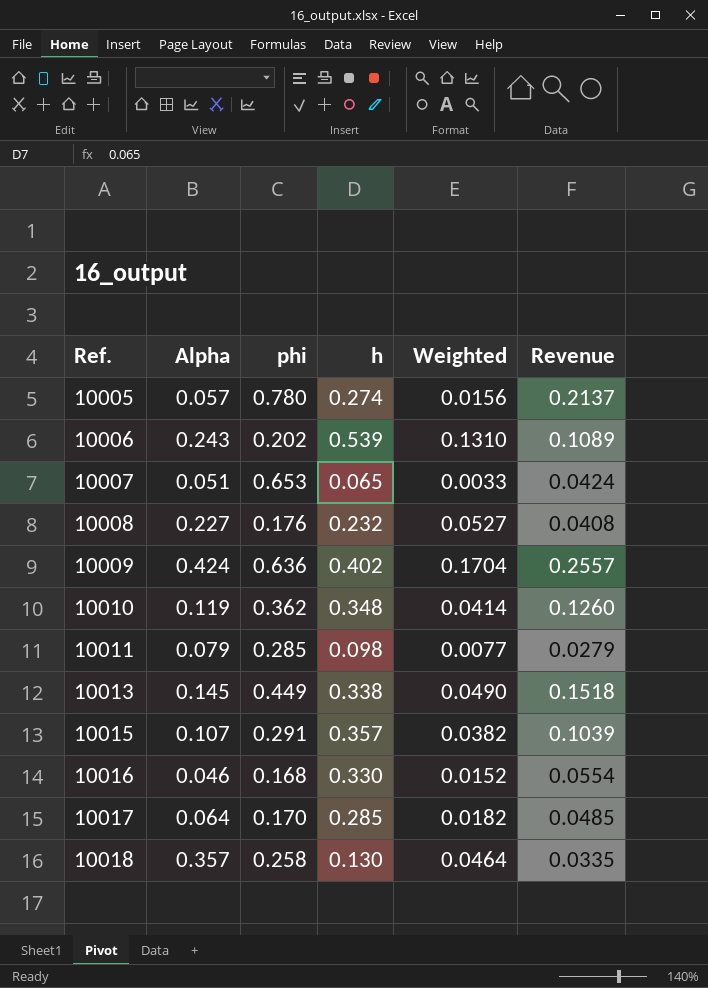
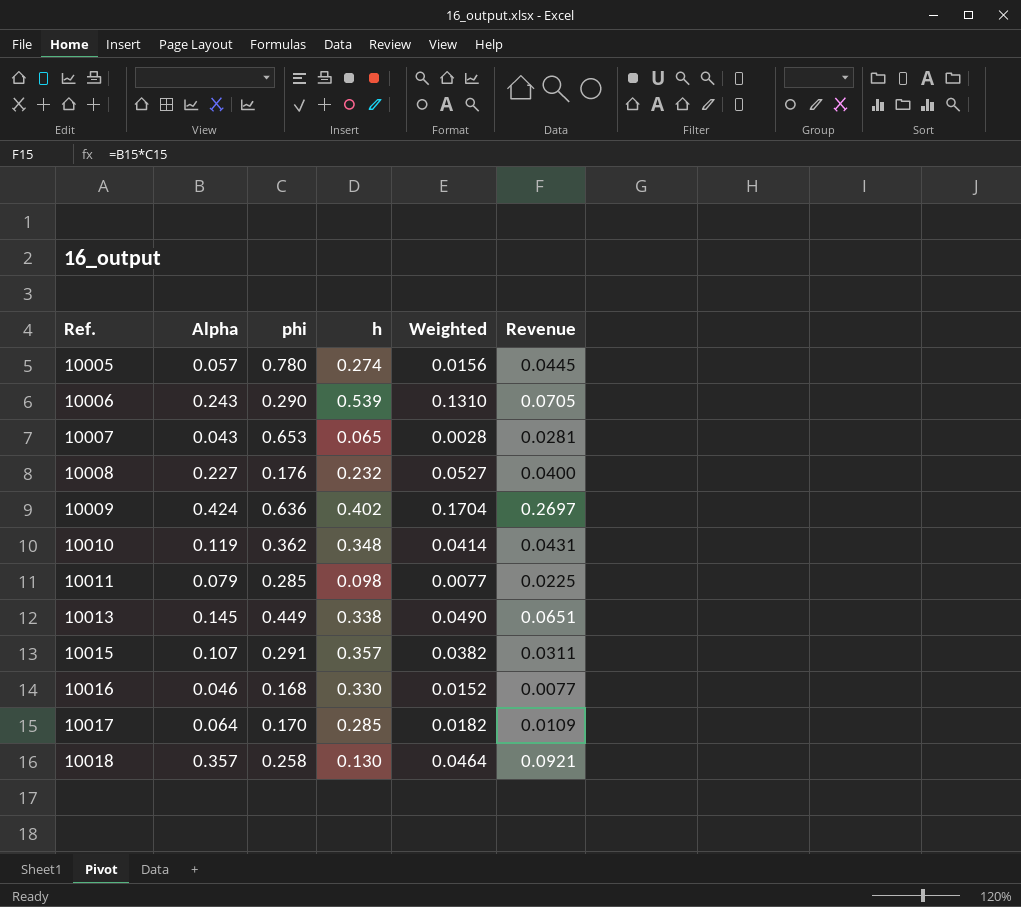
column Revenue | formula: [phi] * [h] -> [Alpha] * [phi]
10006 | phi: 0.202 -> 0.290
10007 | Alpha: 0.051 -> 0.043
10007 | Weighted: 0.0033 -> 0.0028

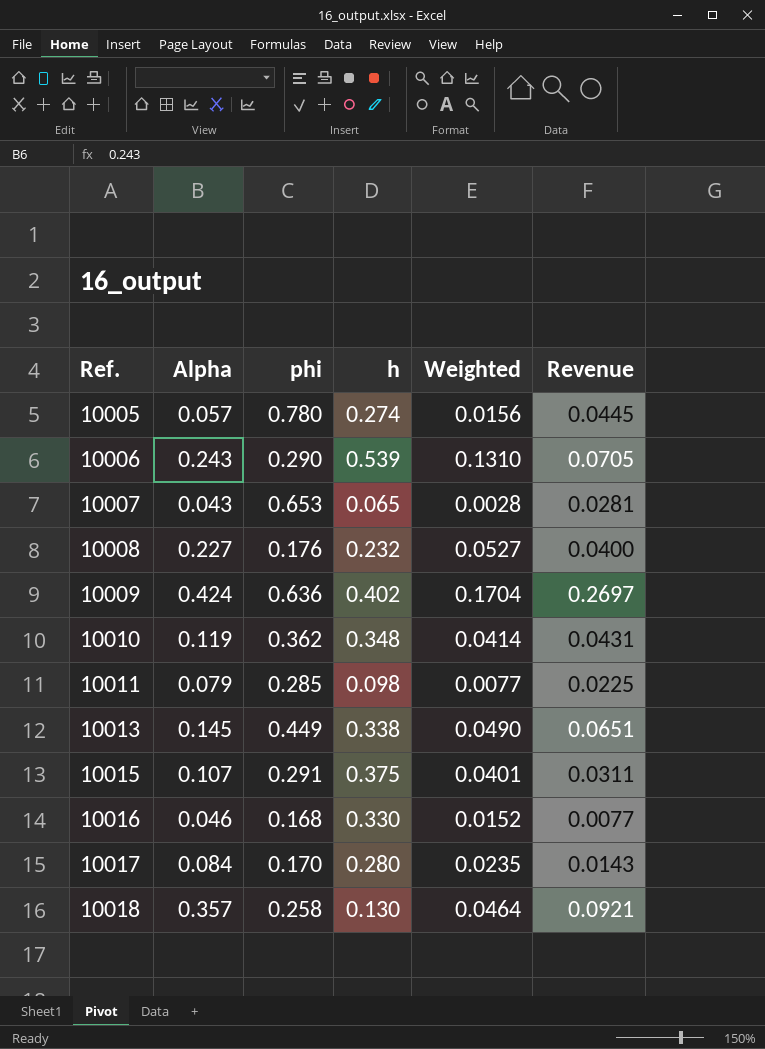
10015 | h: 0.357 -> 0.375
10015 | Weighted: 0.0382 -> 0.0401
10017 | Alpha: 0.064 -> 0.084
10017 | h: 0.285 -> 0.280
10017 | Weighted: 0.0182 -> 0.0235
10017 | Revenue: 0.0109 -> 0.0143

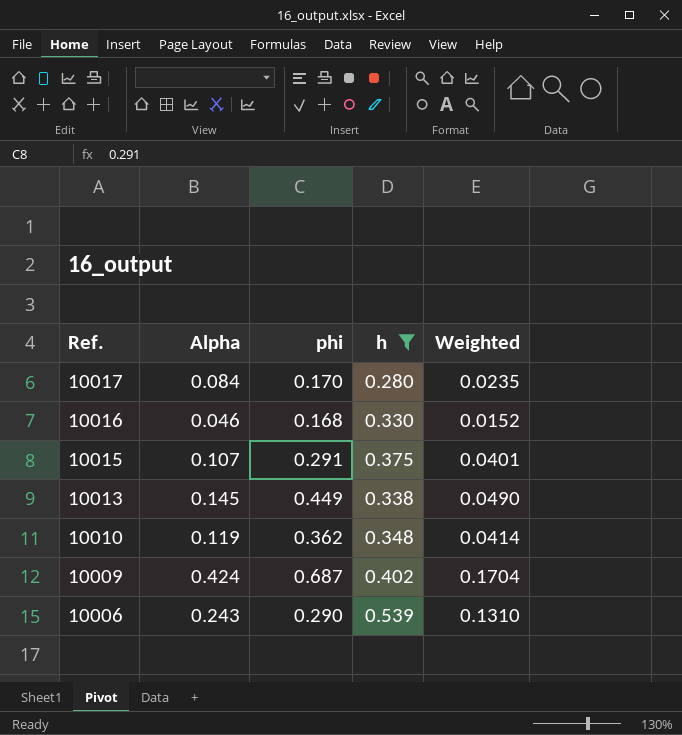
filter: none -> h >= 0.280
row order: Ref. ascending -> Ref. descending
column Revenue | formula: [Alpha] * [phi] -> none
10009 | phi: 0.636 -> 0.687

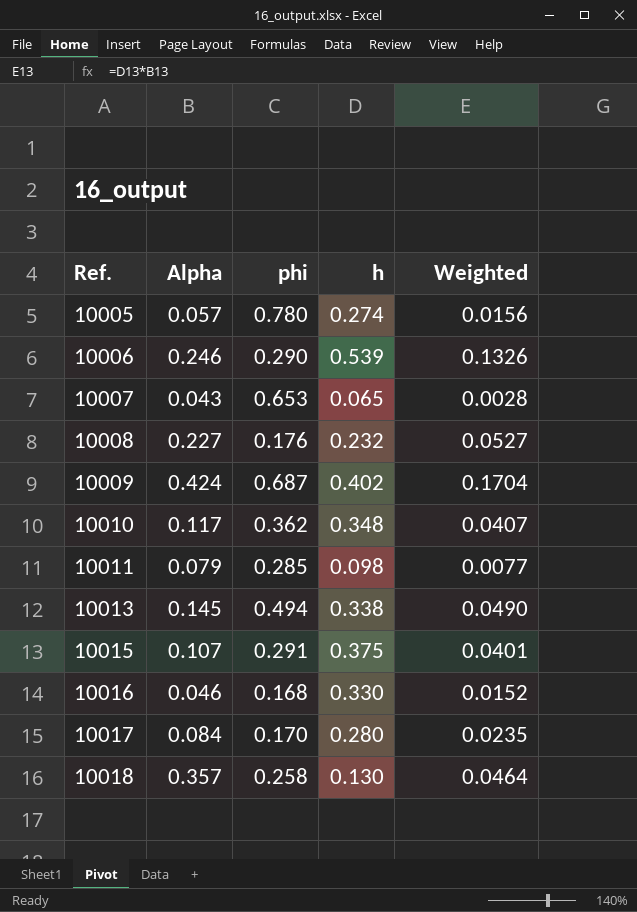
filter: h >= 0.280 -> none
row order: Ref. descending -> Ref. ascending
10006 | Alpha: 0.243 -> 0.246
10006 | Weighted: 0.1310 -> 0.1326
10010 | Alpha: 0.119 -> 0.117
10010 | Weighted: 0.0414 -> 0.0407
10013 | phi: 0.449 -> 0.494

